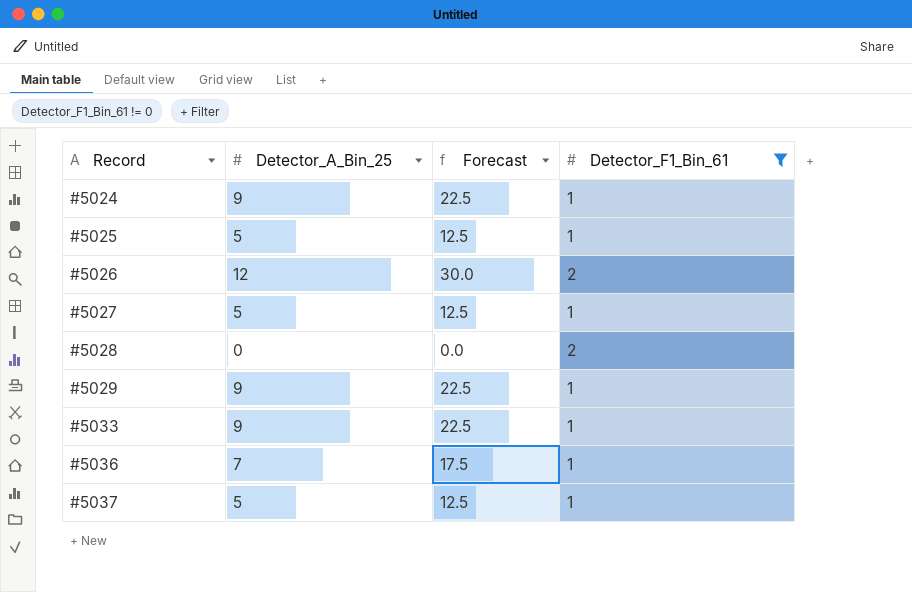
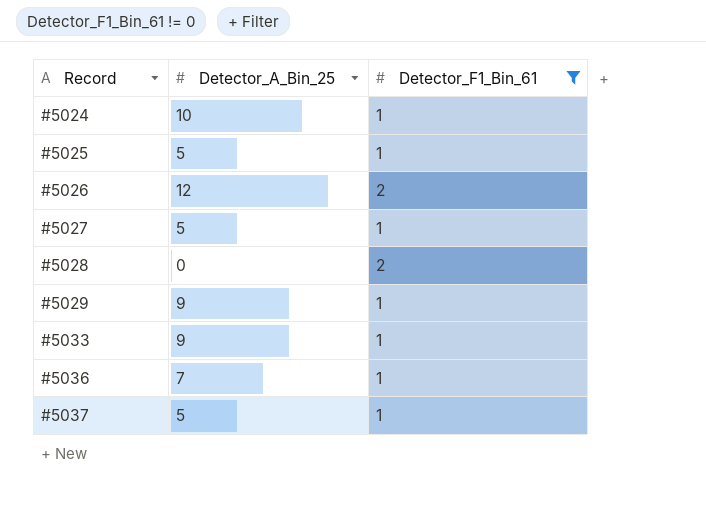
column Forecast | formula: [Detector_A_Bin_25] * 2.5 -> none
#5024 | Detector_A_Bin_25: 9 -> 10

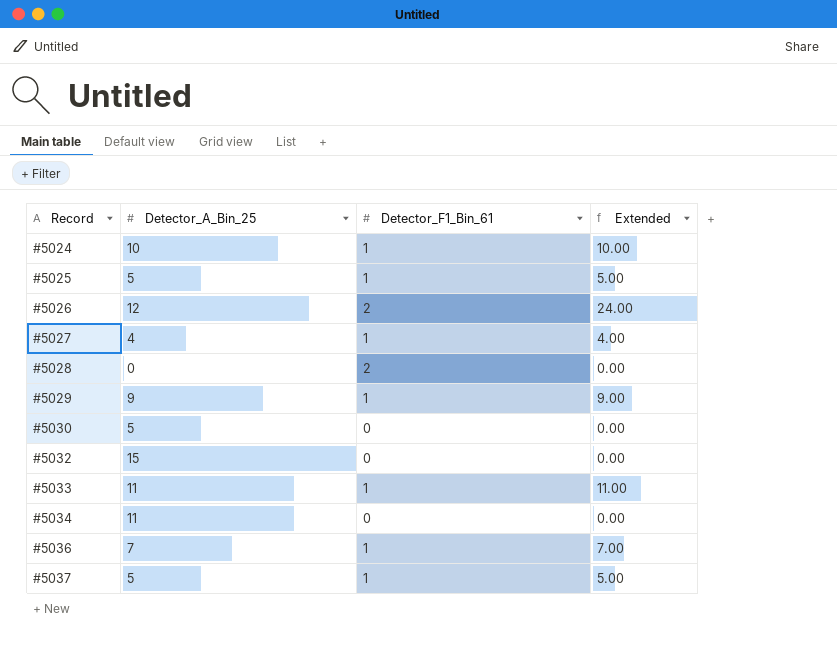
filter: Detector_F1_Bin_61 != 0 -> none
column Extended | formula: none -> [Detector_A_Bin_25] * [Detector_F1_Bin_61]
#5027 | Detector_A_Bin_25: 5 -> 4
#5033 | Detector_A_Bin_25: 9 -> 11

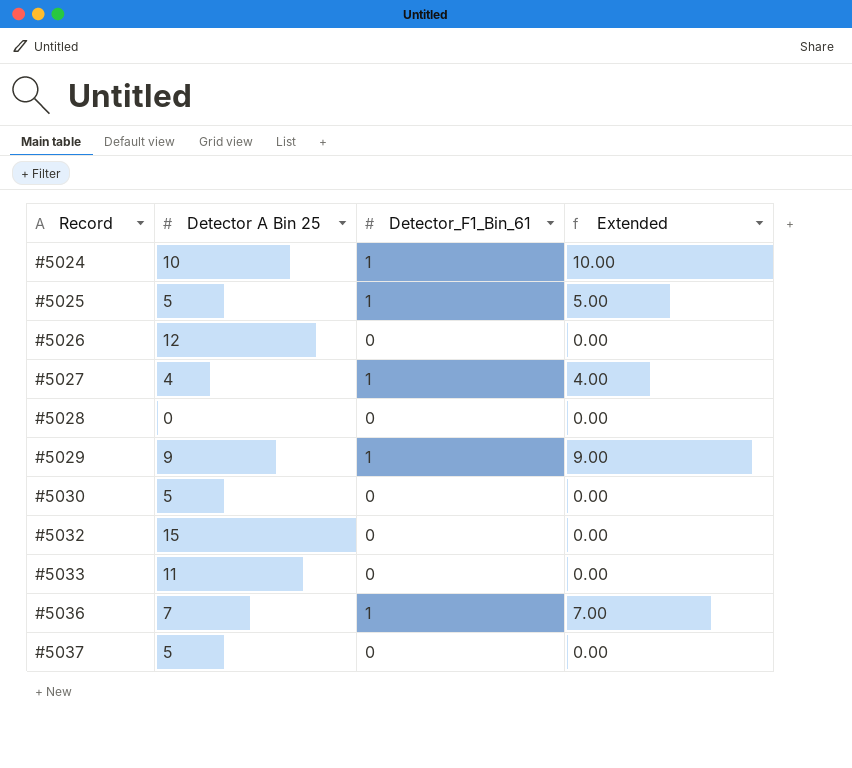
column name: Detector_A_Bin_25 -> Detector A Bin 25
row #5034: 11 | 0 | 0.00 -> none
#5026 | Detector_F1_Bin_61: 2 -> 0
#5026 | Extended: 24.00 -> 0.00
#5028 | Detector_F1_Bin_61: 2 -> 0
#5033 | Detector_F1_Bin_61: 1 -> 0
#5033 | Extended: 11.00 -> 0.00
#5037 | Detector_F1_Bin_61: 1 -> 0
#5037 | Extended: 5.00 -> 0.00

